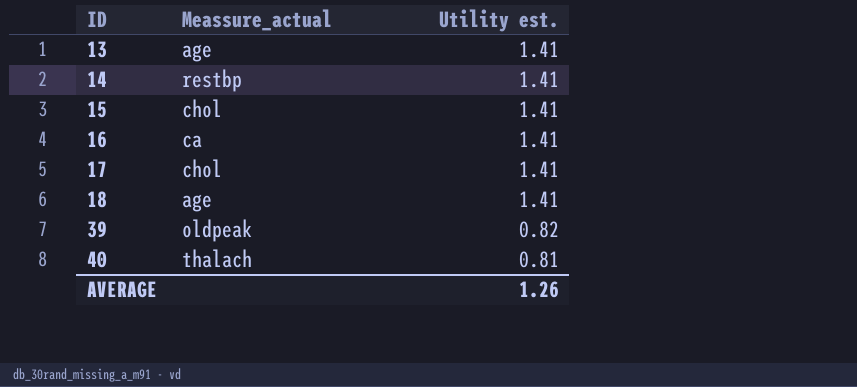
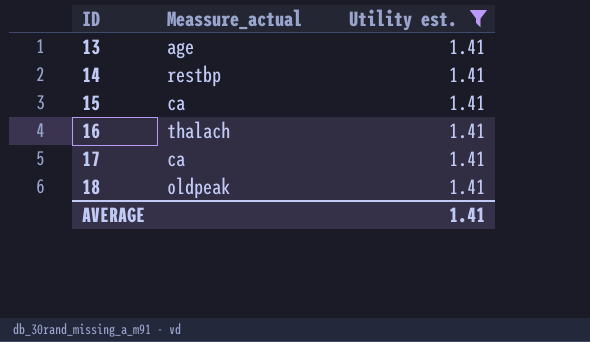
filter: none -> Utility est. = 1.41
15 | Meassure_actual: chol -> ca
16 | Meassure_actual: ca -> thalach
17 | Meassure_actual: chol -> ca
18 | Meassure_actual: age -> oldpeak
AVERAGE | Utility est.: 1.26 -> 1.41

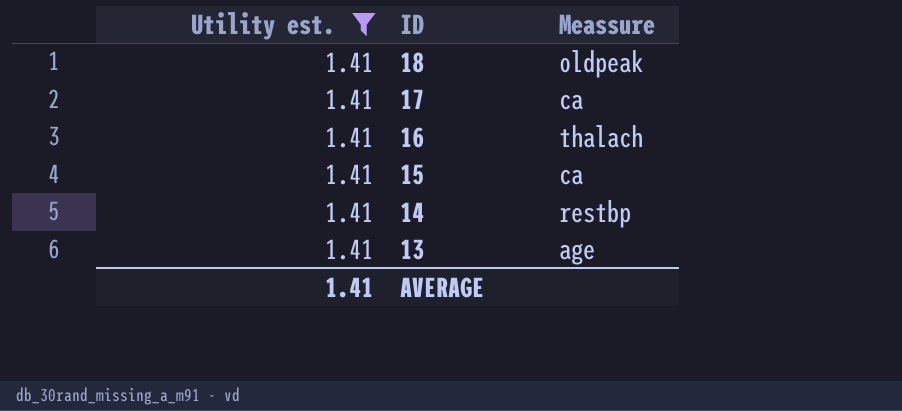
row order: ID ascending -> ID descending
column Utility est. | position: 3 -> 1
column name: Meassure_actual -> Meassure

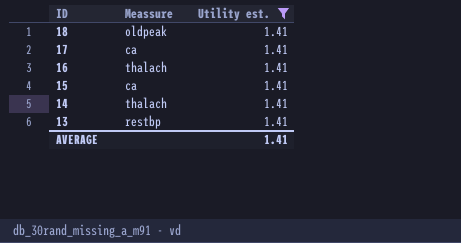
column Utility est. | position: 1 -> 3
14 | Meassure: restbp -> thalach
13 | Meassure: age -> restbp

